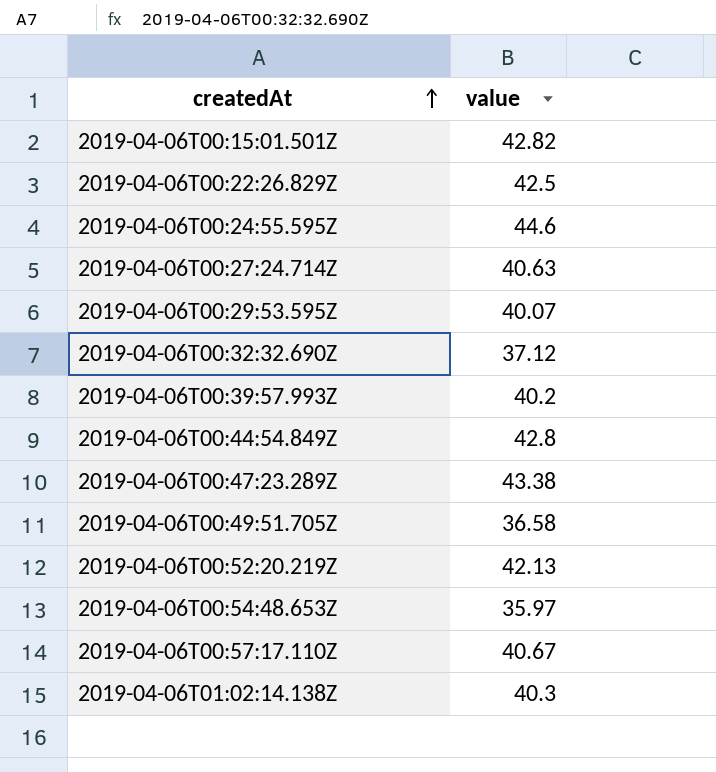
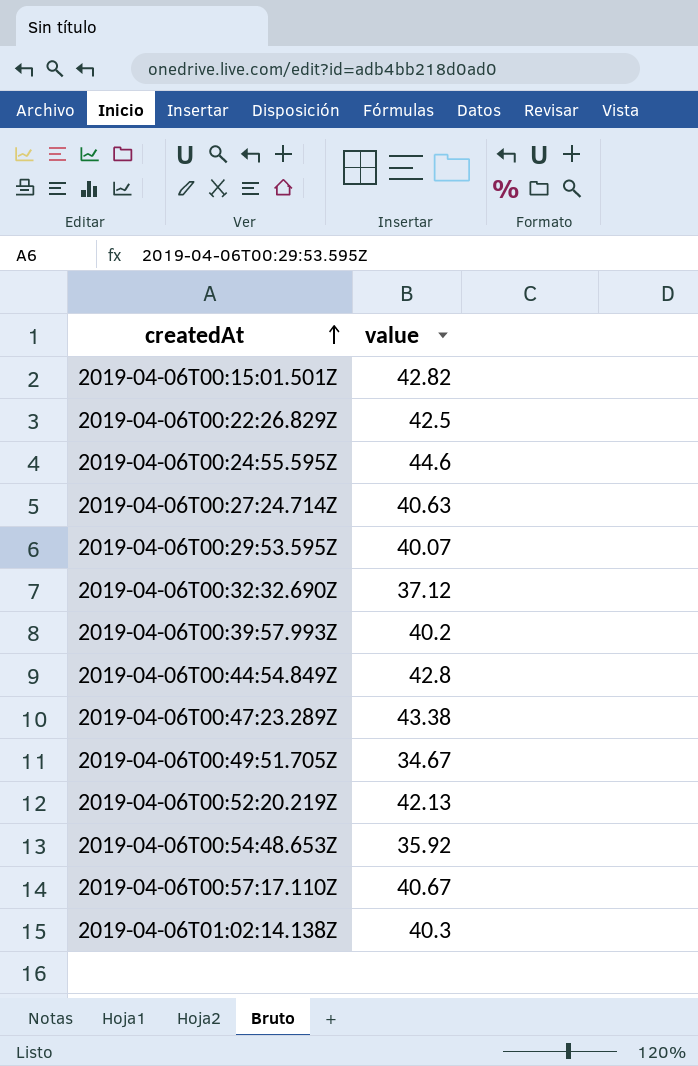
2019-04-06T00:49:51.705Z | value: 36.58 -> 34.67
2019-04-06T00:54:48.653Z | value: 35.97 -> 35.92

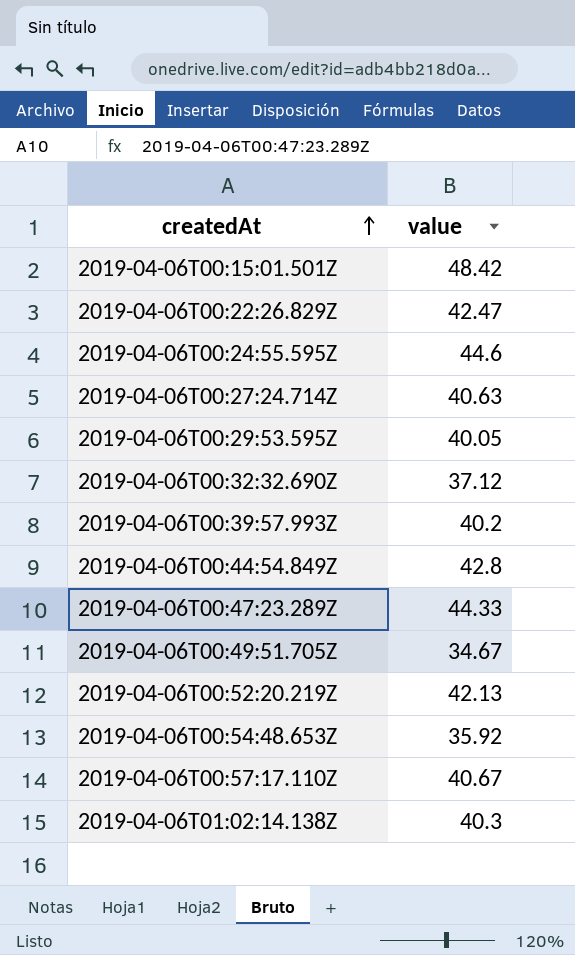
2019-04-06T00:15:01.501Z | value: 42.82 -> 48.42
2019-04-06T00:22:26.829Z | value: 42.5 -> 42.47
2019-04-06T00:29:53.595Z | value: 40.07 -> 40.05
2019-04-06T00:47:23.289Z | value: 43.38 -> 44.33

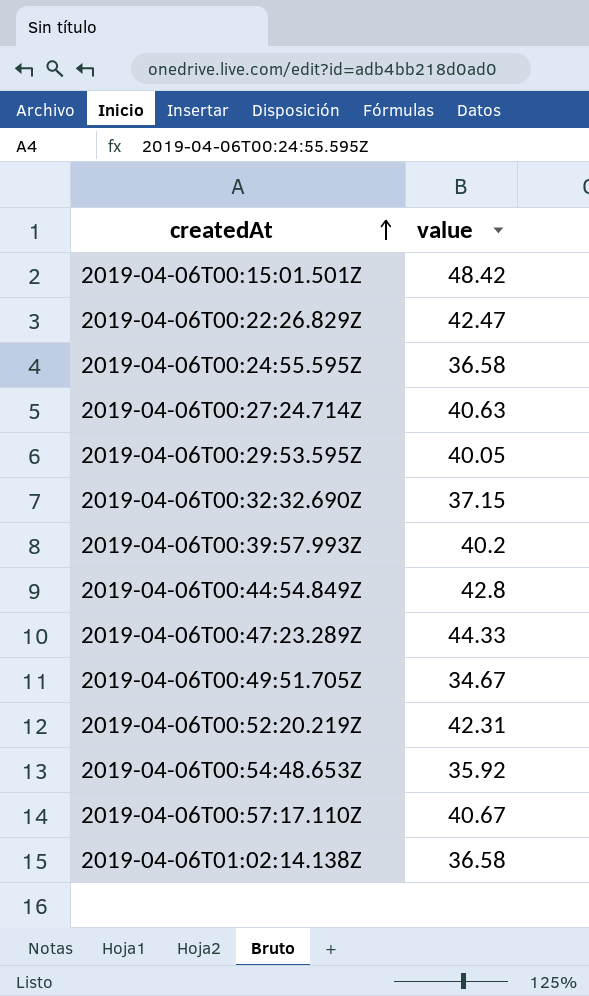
2019-04-06T00:24:55.595Z | value: 44.6 -> 36.58
2019-04-06T00:32:32.690Z | value: 37.12 -> 37.15
2019-04-06T00:52:20.219Z | value: 42.13 -> 42.31
2019-04-06T01:02:14.138Z | value: 40.3 -> 36.58

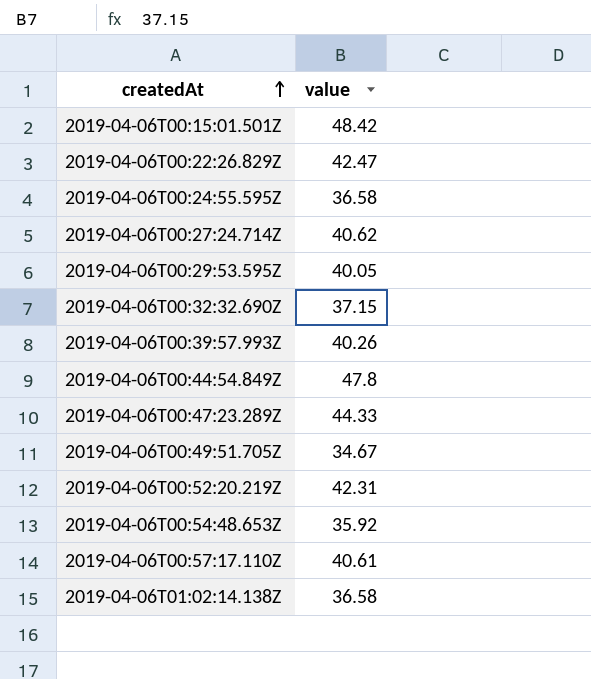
2019-04-06T00:27:24.714Z | value: 40.63 -> 40.62
2019-04-06T00:39:57.993Z | value: 40.2 -> 40.26
2019-04-06T00:44:54.849Z | value: 42.8 -> 47.8
2019-04-06T00:57:17.110Z | value: 40.67 -> 40.61

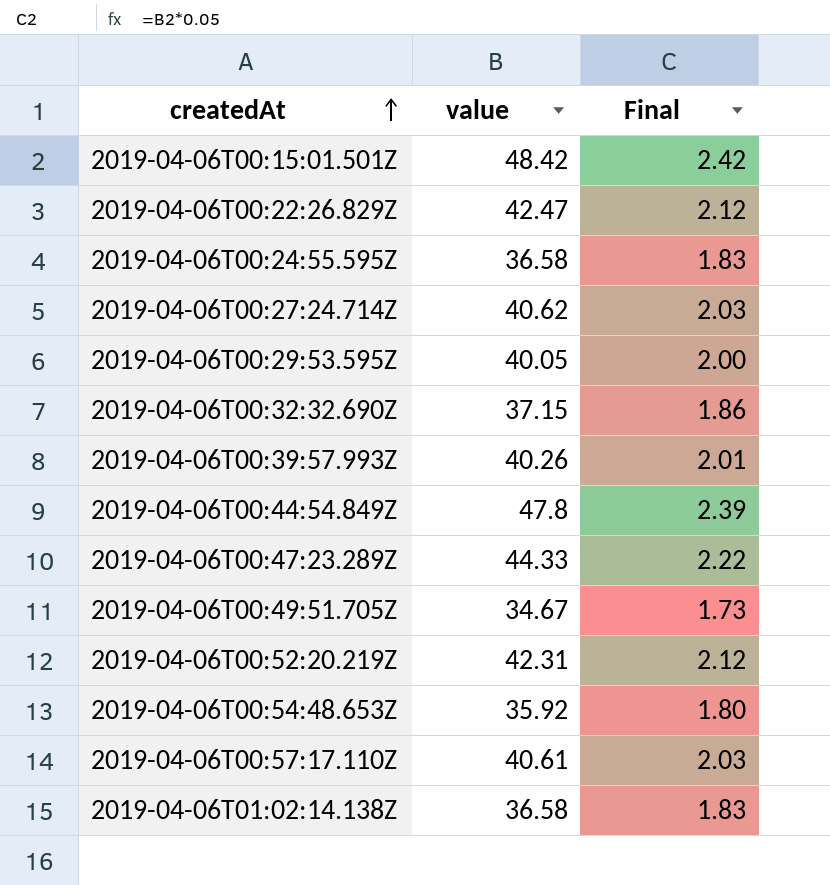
column Final | formula: none -> [value] * 0.05

